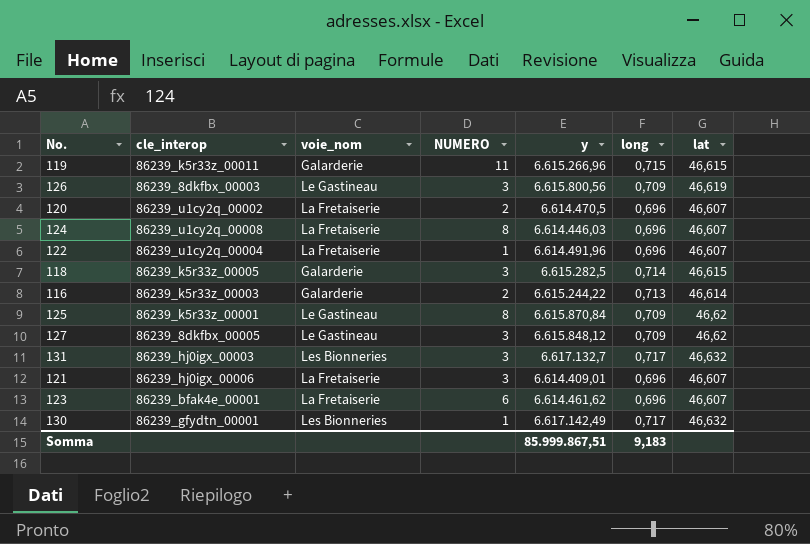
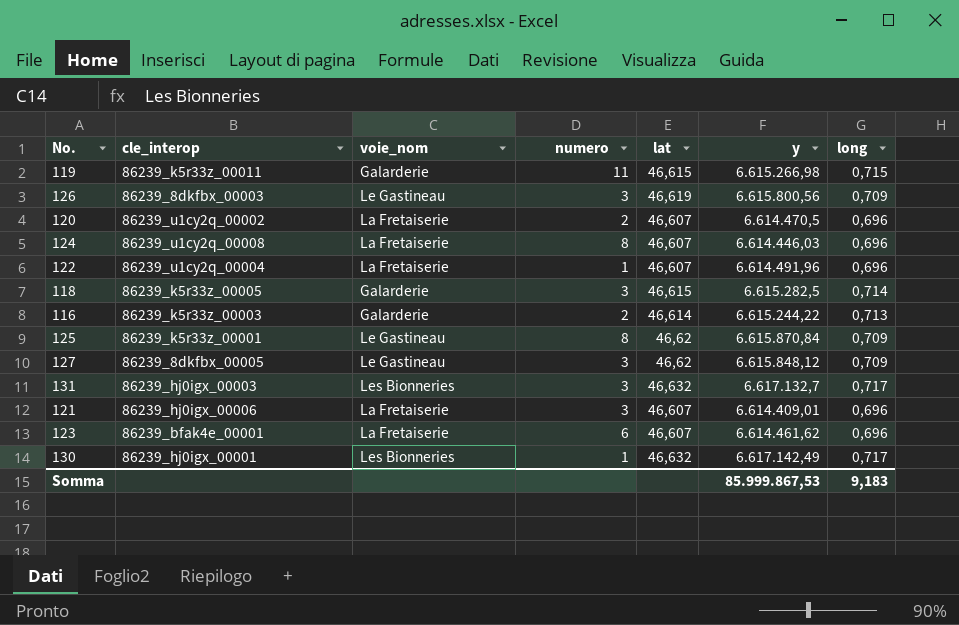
column name: NUMERO -> numero
column lat | position: 7 -> 5
119 | y: 6.615.266,96 -> 6.615.266,98
130 | cle_interop: 86239_gfydtn_00001 -> 86239_hj0igx_00001
Somma | y: 85.999.867,51 -> 85.999.867,53

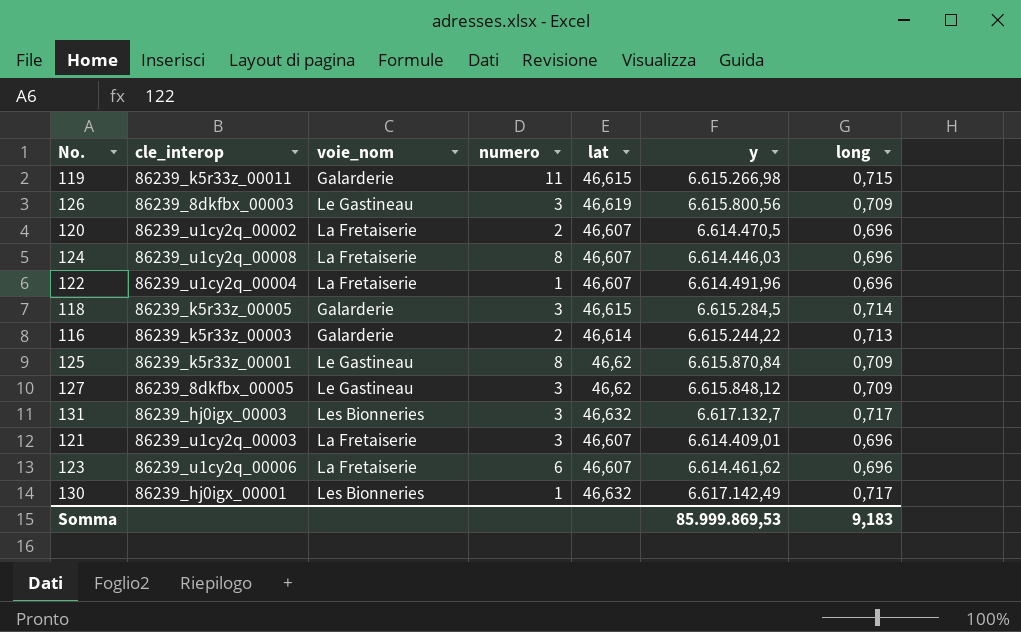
118 | y: 6.615.282,5 -> 6.615.284,5
121 | cle_interop: 86239_hj0igx_00006 -> 86239_u1cy2q_00003
123 | cle_interop: 86239_bfak4e_00001 -> 86239_u1cy2q_00006
Somma | y: 85.999.867,53 -> 85.999.869,53

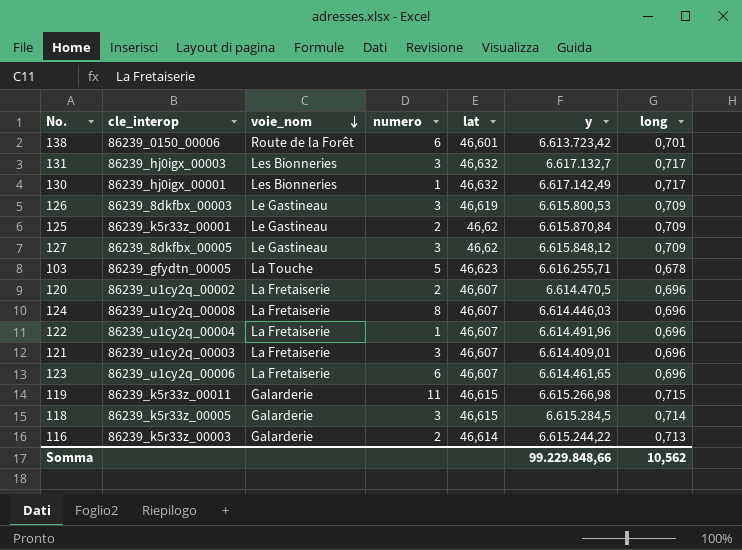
row order: none -> voie_nom descending
row 138: none -> 86239_0150_00006 | Route de la Forêt | 6 | 46,601 | 6.613.723,42 | 0,701
126 | y: 6.615.800,56 -> 6.615.800,53
125 | numero: 8 -> 2
row 103: none -> 86239_gfydtn_00005 | La Touche | 5 | 46,623 | 6.616.255,71 | 0,678
123 | y: 6.614.461,62 -> 6.614.461,65
Somma | y: 85.999.869,53 -> 99.229.848,66
Somma | long: 9,183 -> 10,562

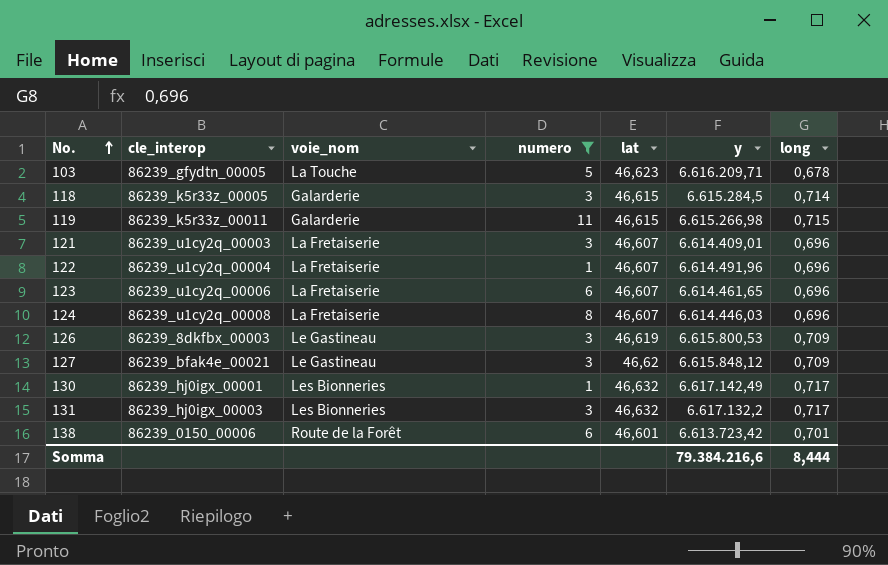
filter: none -> numero != 2
row order: voie_nom descending -> No. ascending
103 | y: 6.616.255,71 -> 6.616.209,71
127 | cle_interop: 86239_8dkfbx_00005 -> 86239_bfak4e_00021
131 | y: 6.617.132,7 -> 6.617.132,2
Somma | y: 99.229.848,66 -> 79.384.216,6
Somma | long: 10,562 -> 8,444

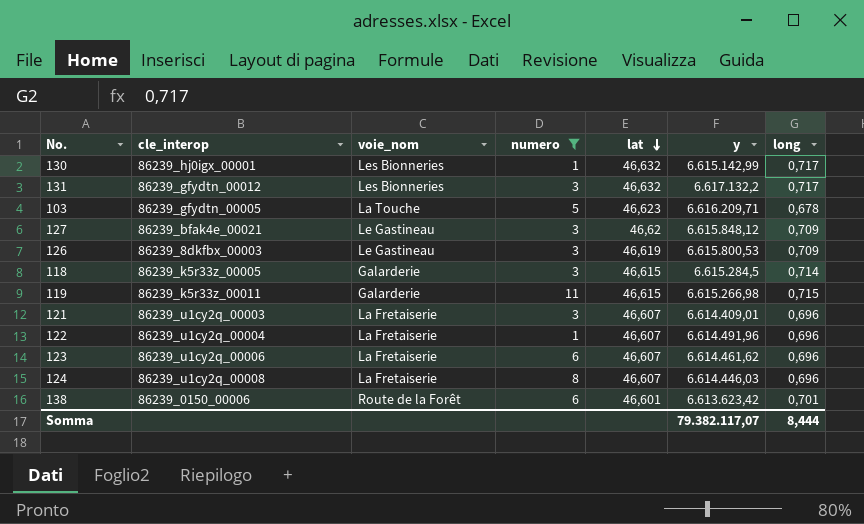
row order: No. ascending -> lat descending
130 | y: 6.617.142,49 -> 6.615.142,99
131 | cle_interop: 86239_hj0igx_00003 -> 86239_gfydtn_00012
123 | y: 6.614.461,65 -> 6.614.461,62
138 | y: 6.613.723,42 -> 6.613.623,42
Somma | y: 79.384.216,6 -> 79.382.117,07

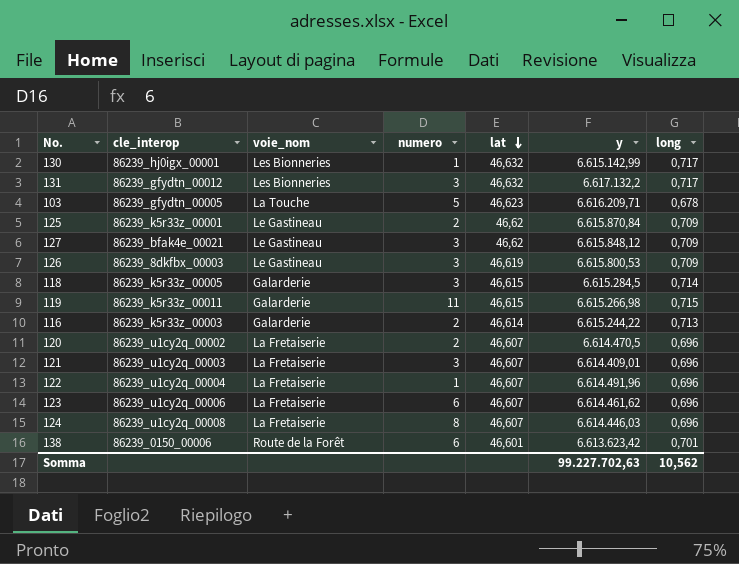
filter: numero != 2 -> none
Somma | y: 79.382.117,07 -> 99.227.702,63
Somma | long: 8,444 -> 10,562

